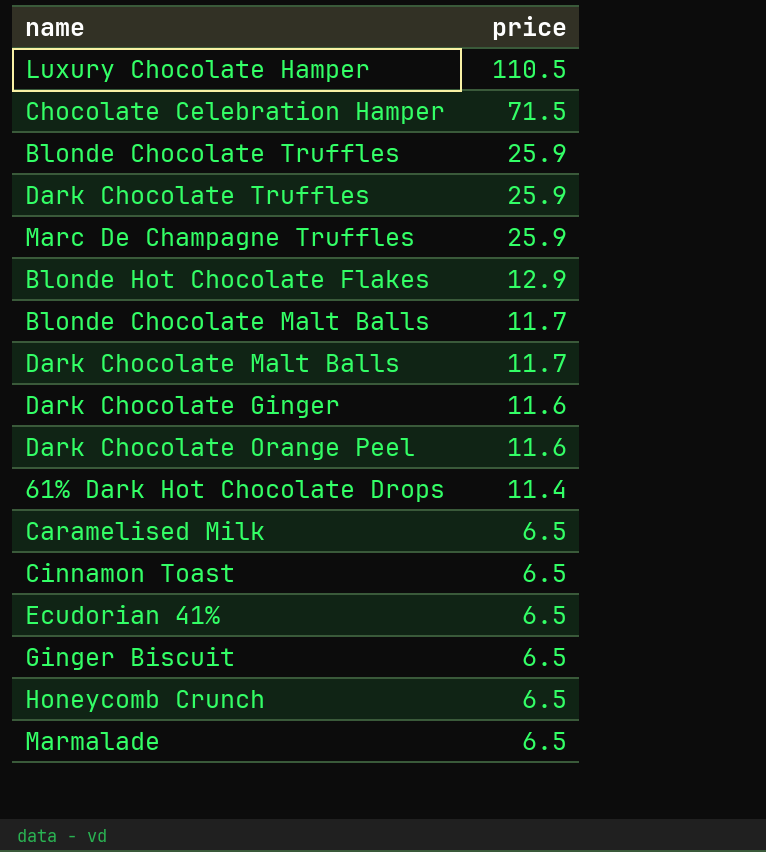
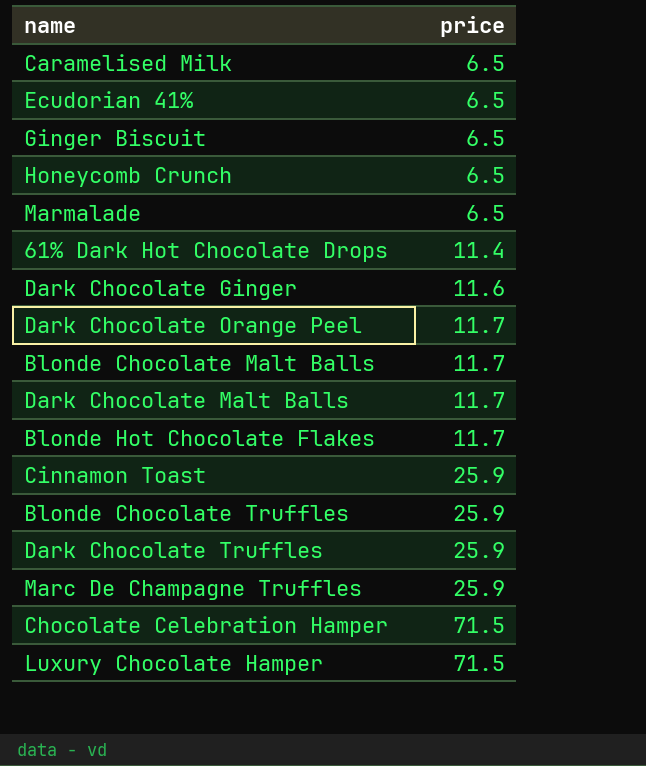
row order: price descending -> price ascending
Dark Chocolate Orange Peel | price: 11.6 -> 11.7
Blonde Hot Chocolate Flakes | price: 12.9 -> 11.7
Cinnamon Toast | price: 6.5 -> 25.9
Luxury Chocolate Hamper | price: 110.5 -> 71.5

